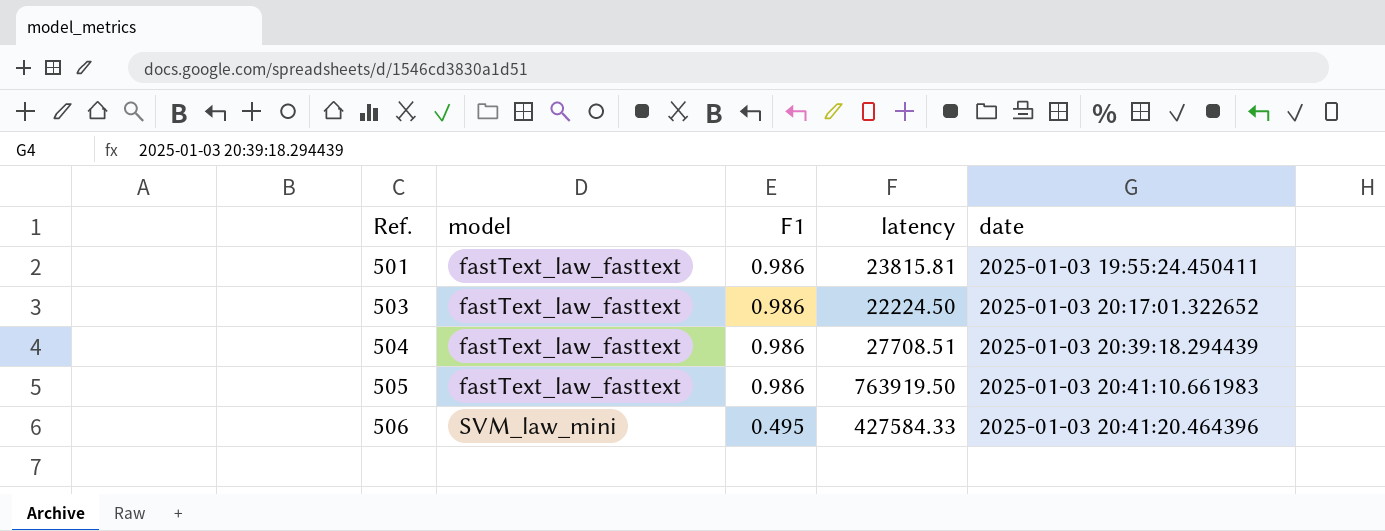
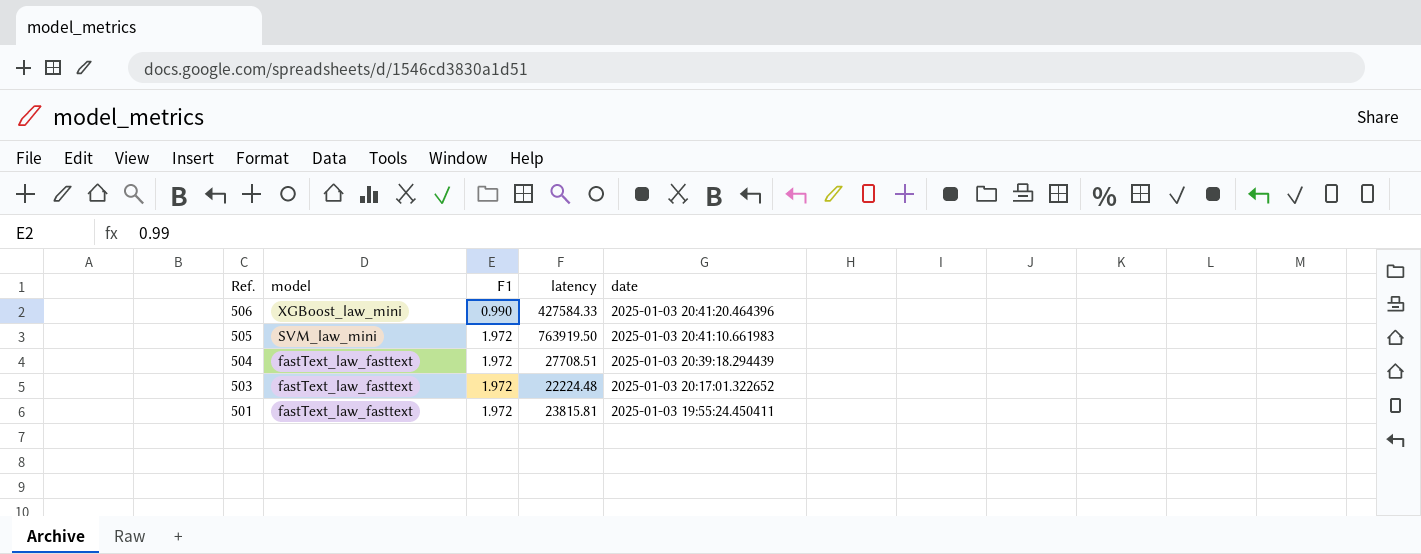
row order: Ref. ascending -> Ref. descending
506 | model: SVM_law_mini -> XGBoost_law_mini
506 | F1: 0.495 -> 0.990
505 | model: fastText_law_fasttext -> SVM_law_mini
505 | F1: 0.986 -> 1.972
504 | F1: 0.986 -> 1.972
503 | F1: 0.986 -> 1.972
503 | latency: 22224.50 -> 22224.48
501 | F1: 0.986 -> 1.972

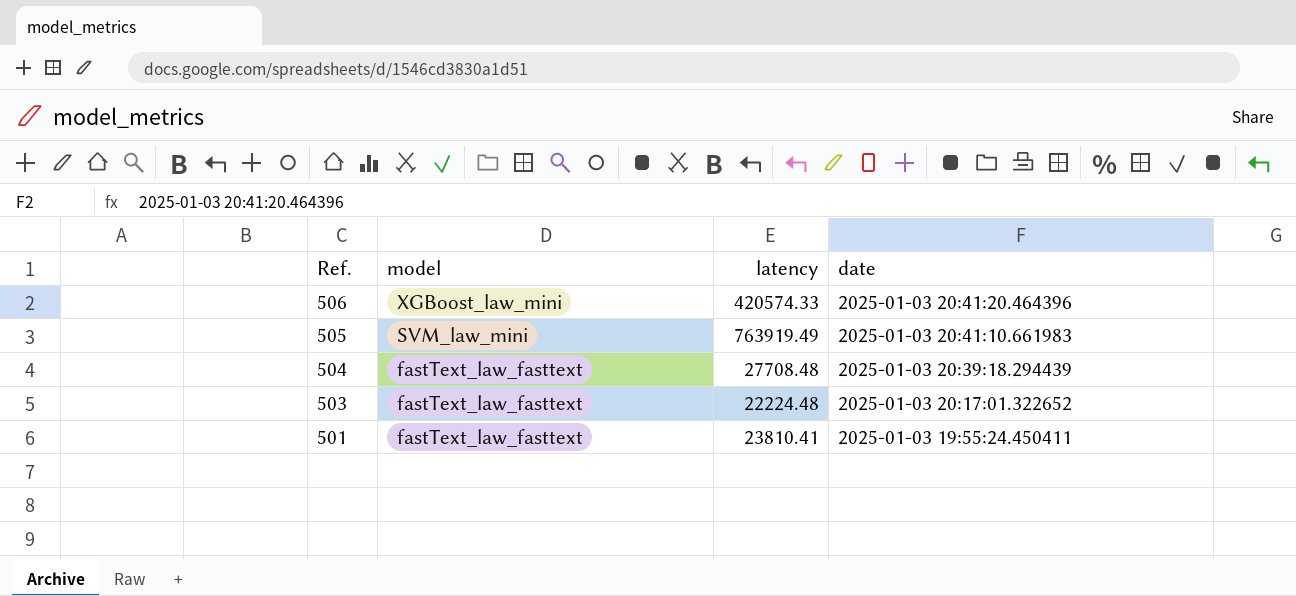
column F1 | position: 3 -> none
506 | latency: 427584.33 -> 420574.33
505 | latency: 763919.50 -> 763919.49
504 | latency: 27708.51 -> 27708.48
501 | latency: 23815.81 -> 23810.41

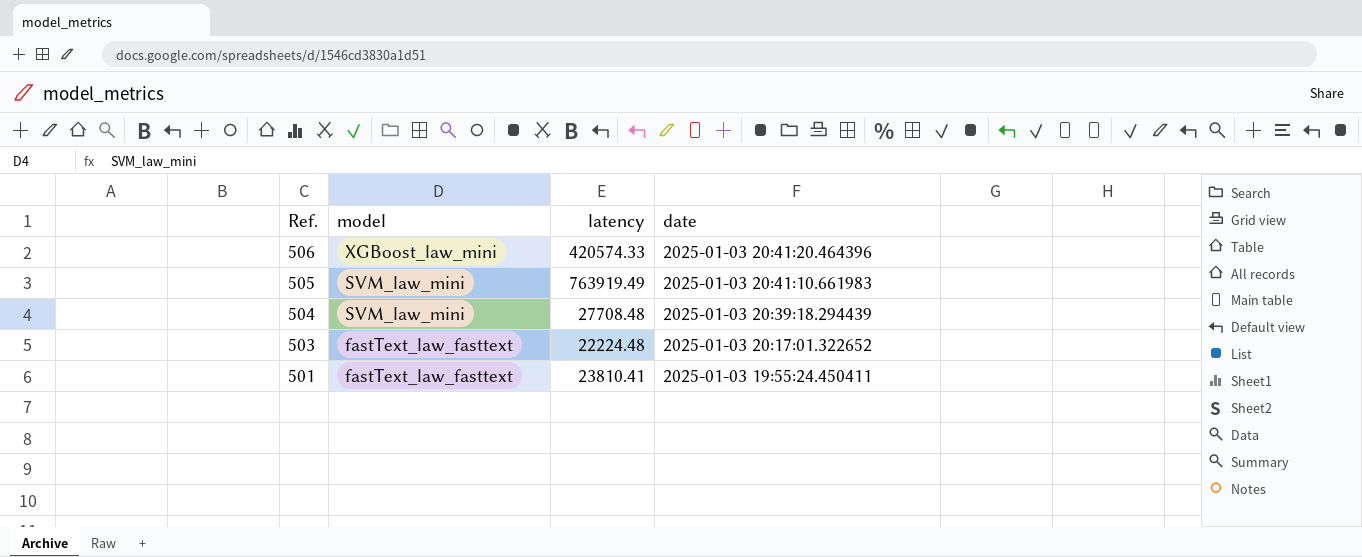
504 | model: fastText_law_fasttext -> SVM_law_mini

